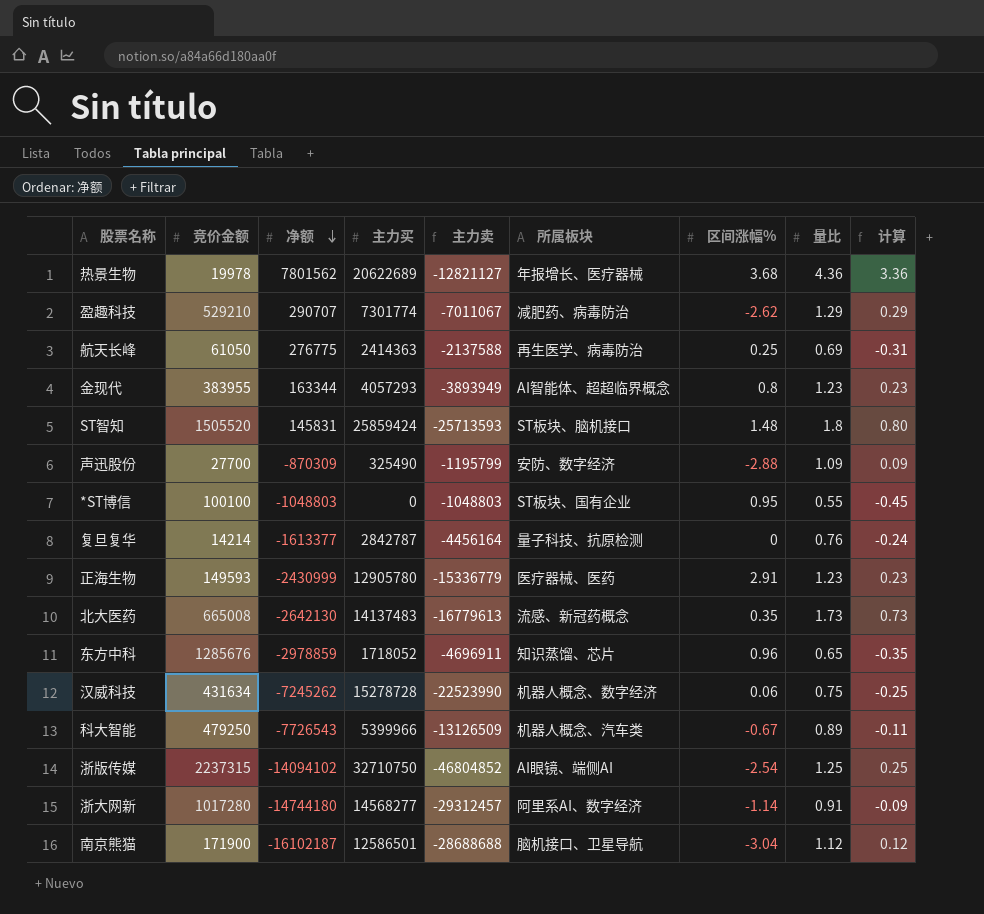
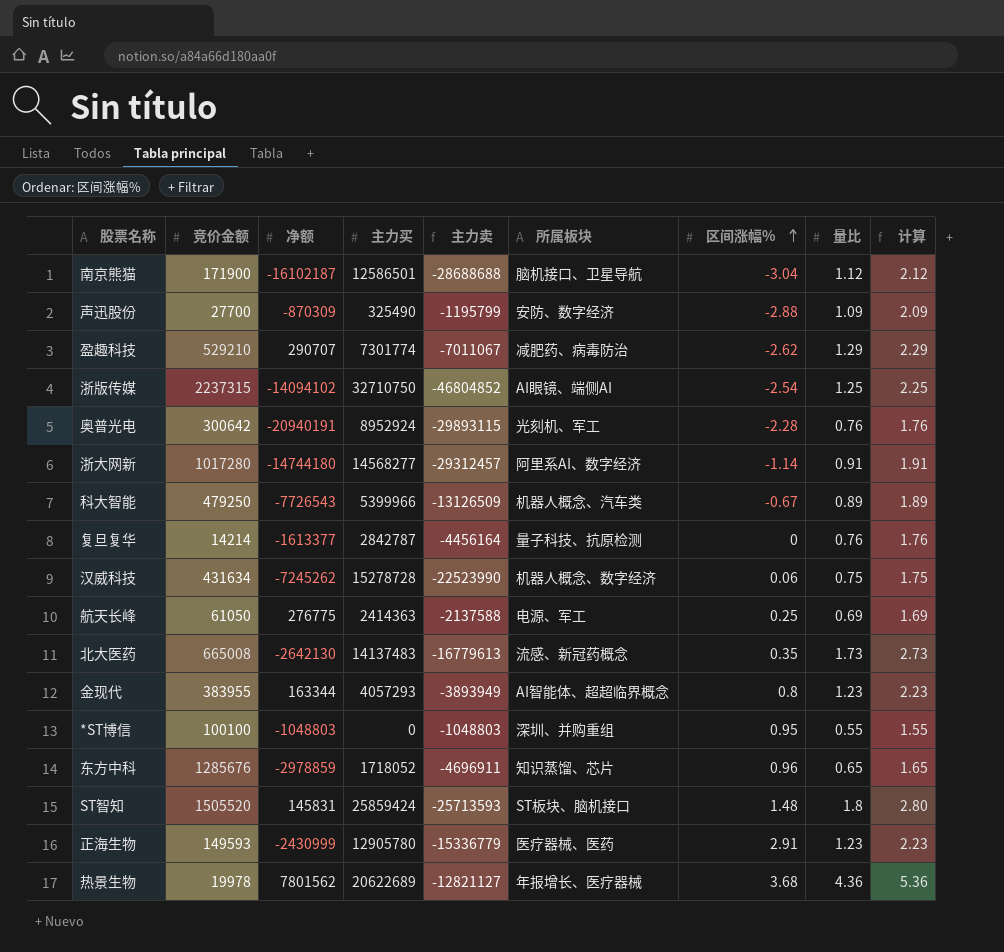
row order: 净额 descending -> 区间涨幅% ascending
column 计算 | formula: [量比] - 1 -> [量比] + 1
row 奥普光电: none -> 300642 | -20940191 | 8952924 | -29893115 | 光刻机、军工 | -2.28 | 0.76 | 1.76
航天长峰 | 所属板块: 再生医学、病毒防治 -> 电源、军工
*ST博信 | 所属板块: ST板块、国有企业 -> 深圳、并购重组

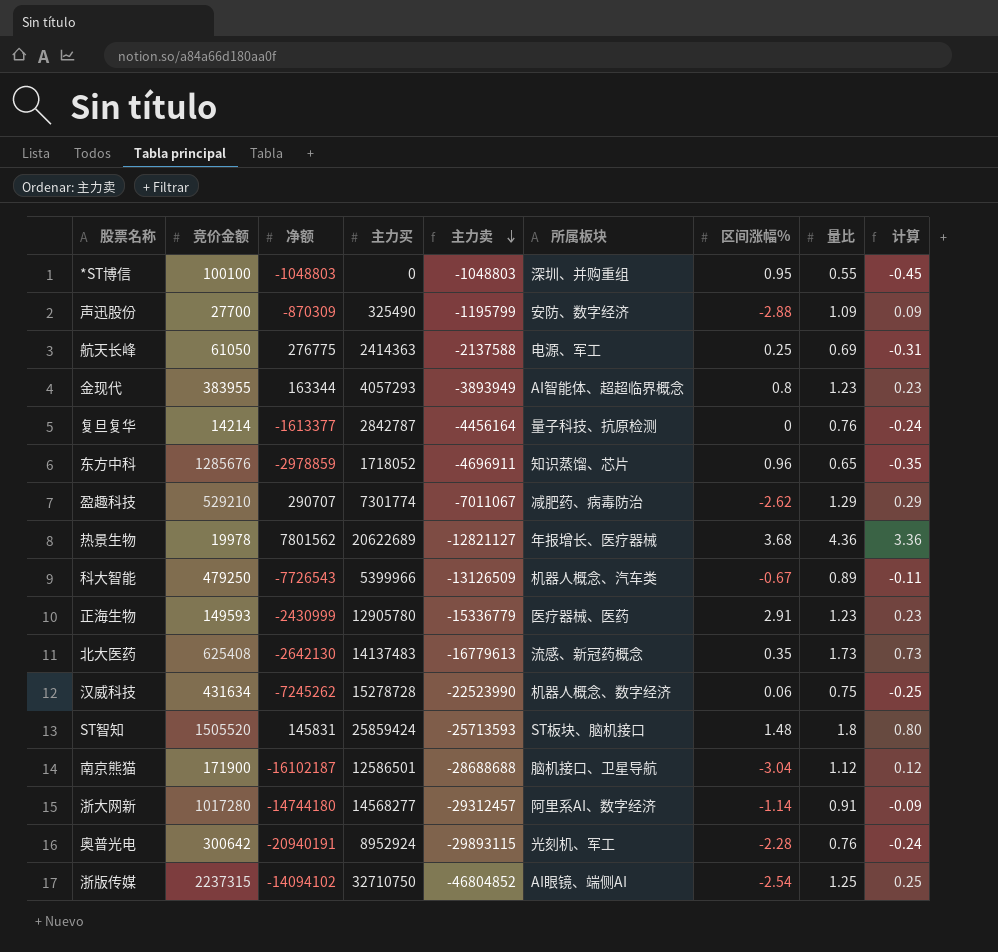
row order: 区间涨幅% ascending -> 主力卖 descending
column 计算 | formula: [量比] + 1 -> [量比] - 1
北大医药 | 竞价金额: 665008 -> 625408

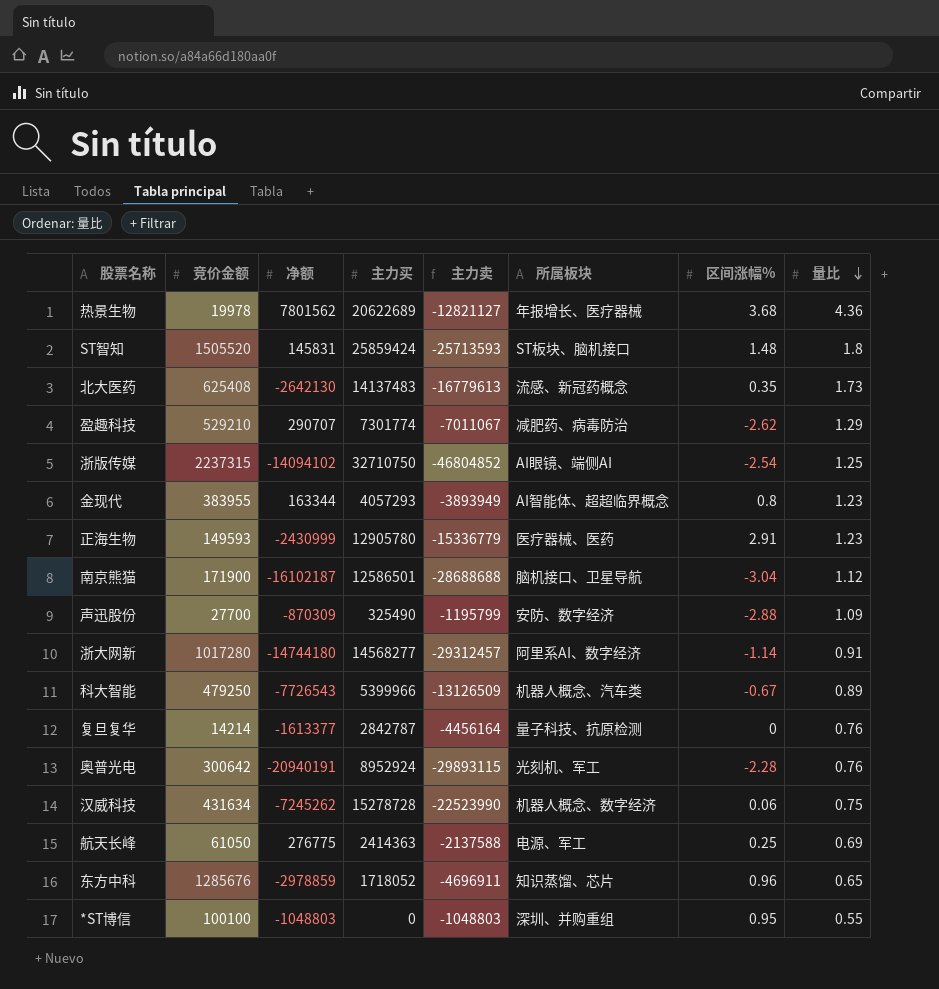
row order: 主力卖 descending -> 量比 descending
column 计算 | formula: [量比] - 1 -> none

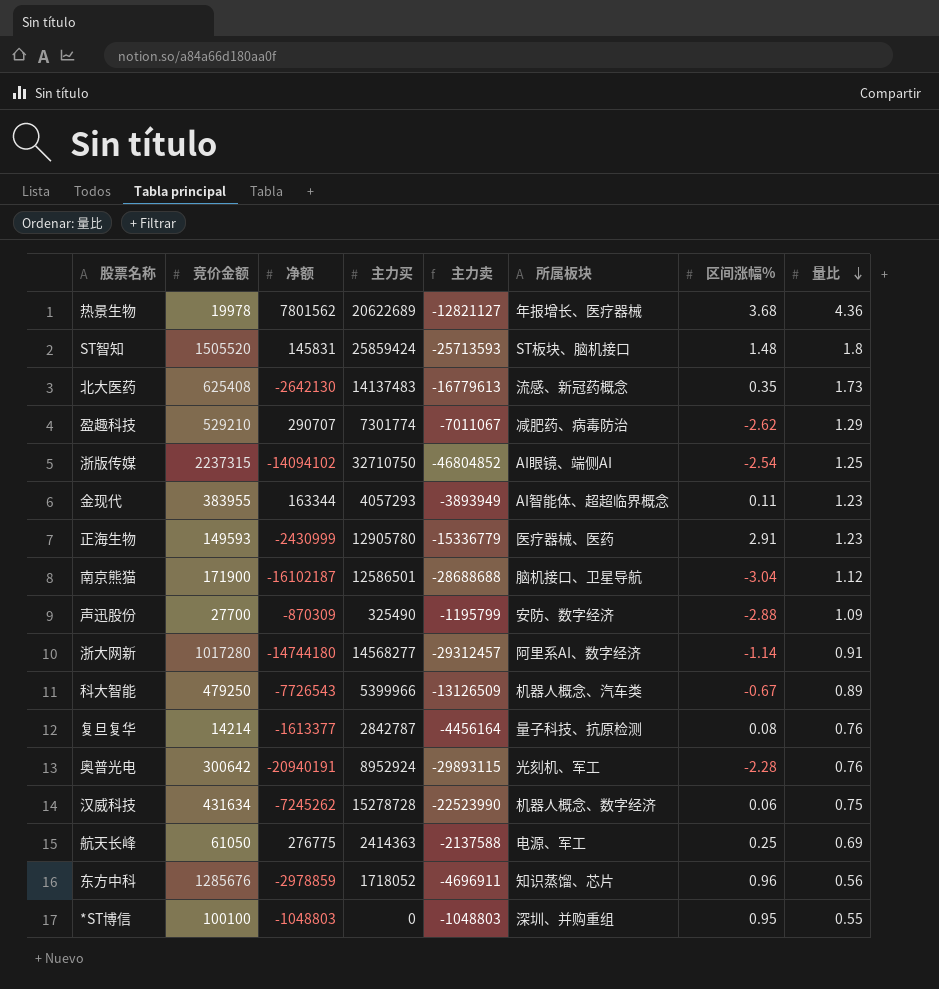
金现代 | 区间涨幅%: 0.8 -> 0.11
复旦复华 | 区间涨幅%: 0 -> 0.08
东方中科 | 量比: 0.65 -> 0.56

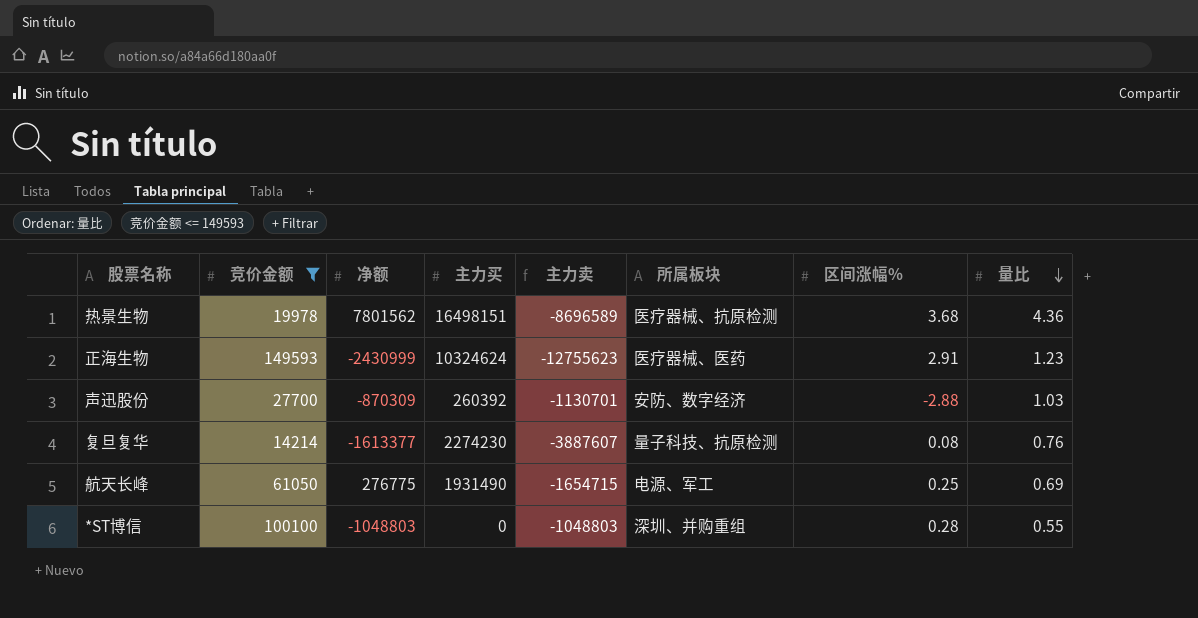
filter: none -> 竞价金额 <= 149593
热景生物 | 主力买: 20622689 -> 16498151
热景生物 | 主力卖: -12821127 -> -8696589
热景生物 | 所属板块: 年报增长、医疗器械 -> 医疗器械、抗原检测
正海生物 | 主力买: 12905780 -> 10324624
正海生物 | 主力卖: -15336779 -> -12755623
声迅股份 | 主力买: 325490 -> 260392
声迅股份 | 主力卖: -1195799 -> -1130701
声迅股份 | 量比: 1.09 -> 1.03
复旦复华 | 主力买: 2842787 -> 2274230
复旦复华 | 主力卖: -4456164 -> -3887607
航天长峰 | 主力买: 2414363 -> 1931490
航天长峰 | 主力卖: -2137588 -> -1654715
*ST博信 | 区间涨幅%: 0.95 -> 0.28

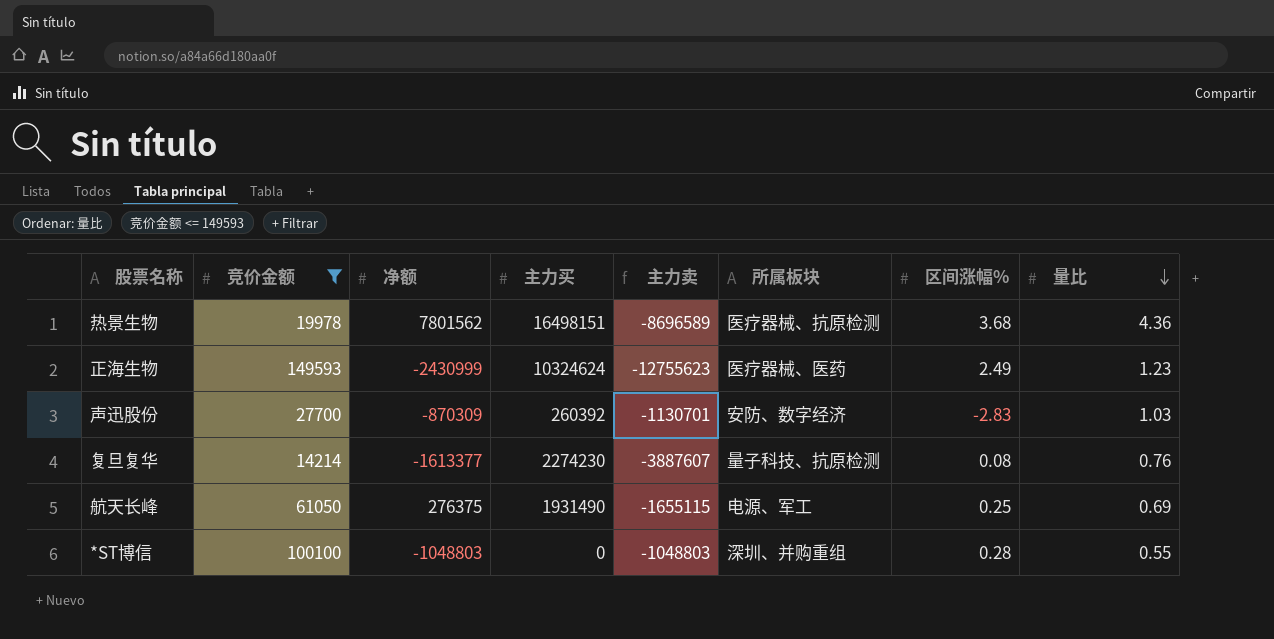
正海生物 | 区间涨幅%: 2.91 -> 2.49
声迅股份 | 区间涨幅%: -2.88 -> -2.83
航天长峰 | 净额: 276775 -> 276375
航天长峰 | 主力卖: -1654715 -> -1655115

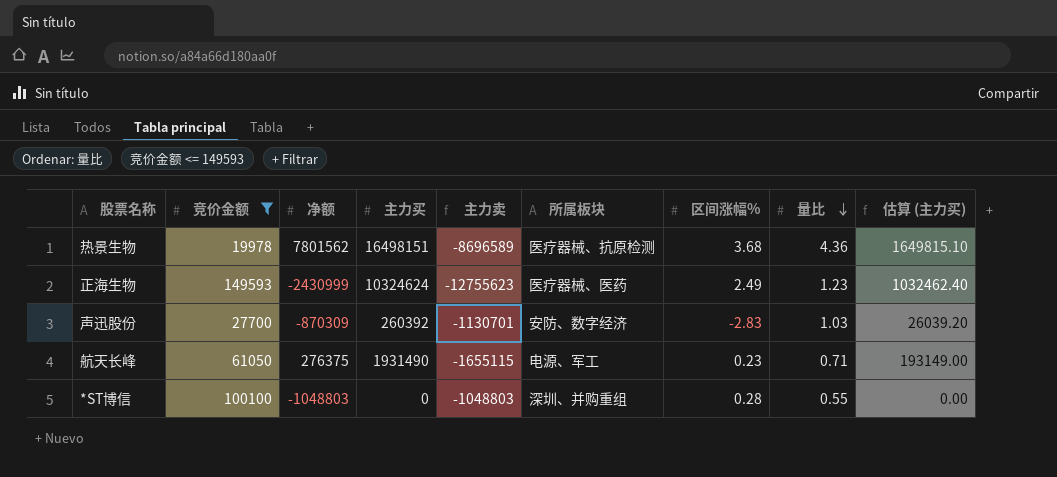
column 估算 (主力买) | formula: none -> [主力买] * 0.1
row 复旦复华: 14214 | -1613377 | 2274230 | -3887607 | 量子科技、抗原检测 | 0.08 | 0.76 -> none
航天长峰 | 区间涨幅%: 0.25 -> 0.23
航天长峰 | 量比: 0.69 -> 0.71

